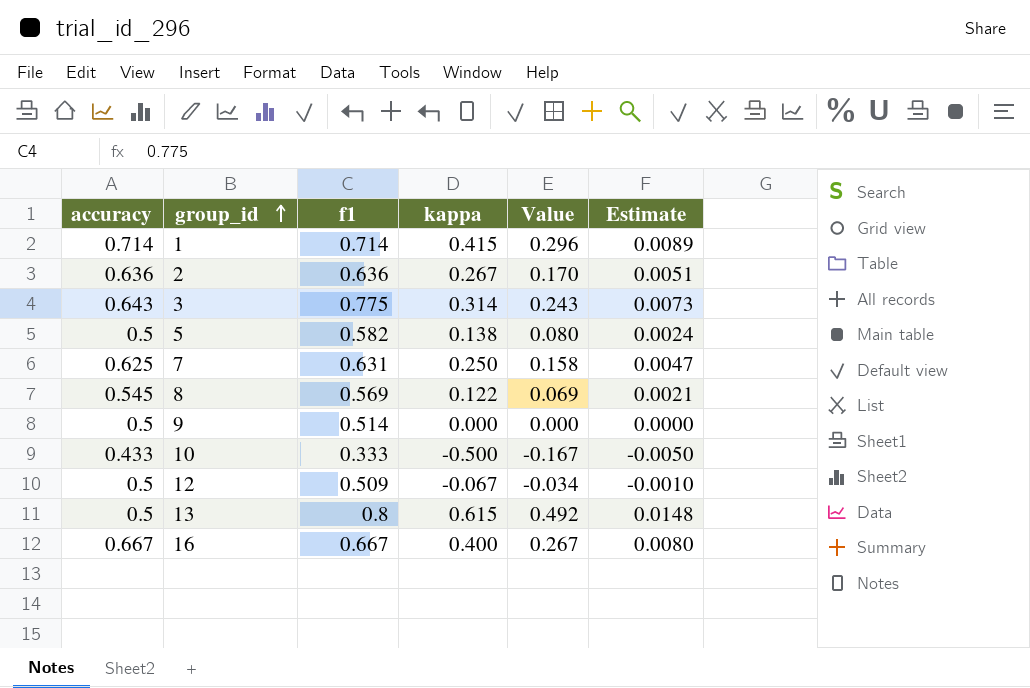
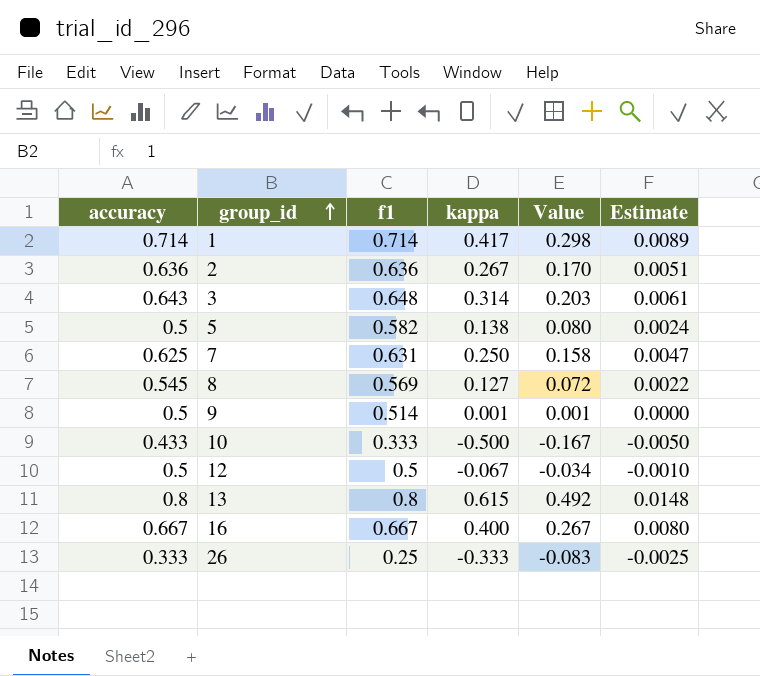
1 | kappa: 0.415 -> 0.417
1 | Value: 0.296 -> 0.298
3 | f1: 0.775 -> 0.648
3 | Value: 0.243 -> 0.203
3 | Estimate: 0.0073 -> 0.0061
8 | kappa: 0.122 -> 0.127
8 | Value: 0.069 -> 0.072
8 | Estimate: 0.0021 -> 0.0022
9 | kappa: 0.000 -> 0.001
9 | Value: 0.000 -> 0.001
12 | f1: 0.509 -> 0.5
13 | accuracy: 0.5 -> 0.8
row 26: none -> 0.333 | 0.25 | -0.333 | -0.083 | -0.0025

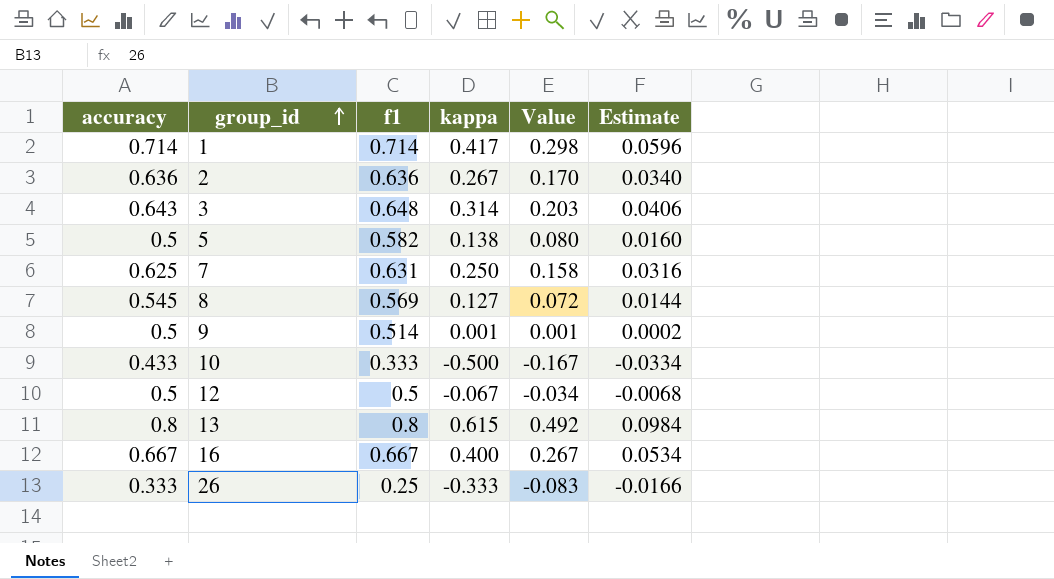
column Estimate | formula: [Value] * 0.03 -> [Value] * 0.2

